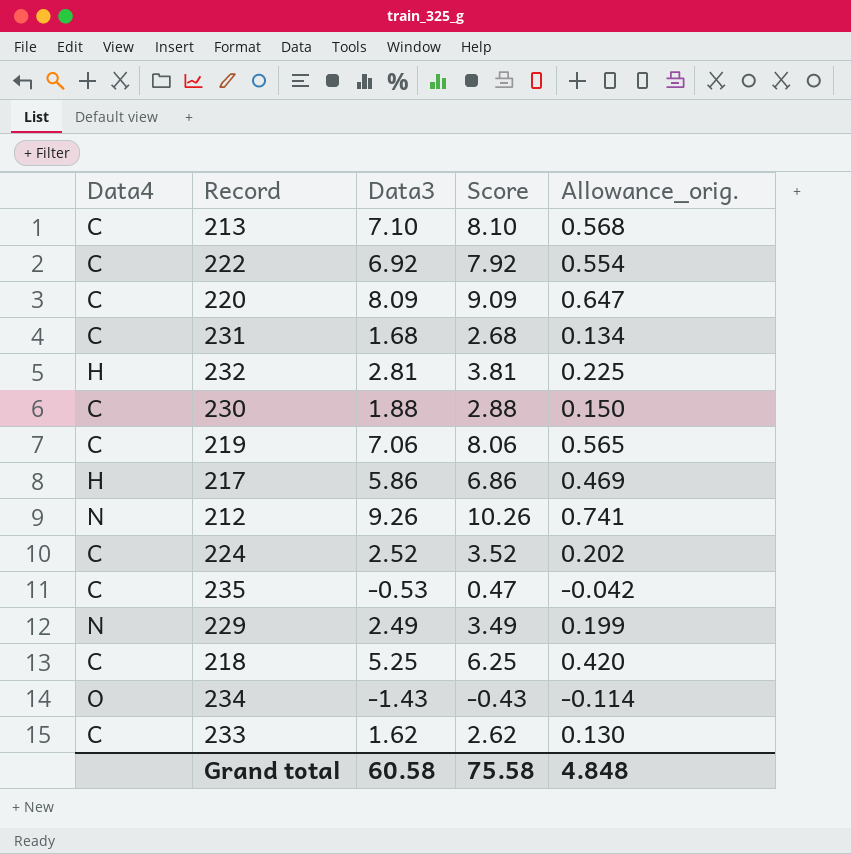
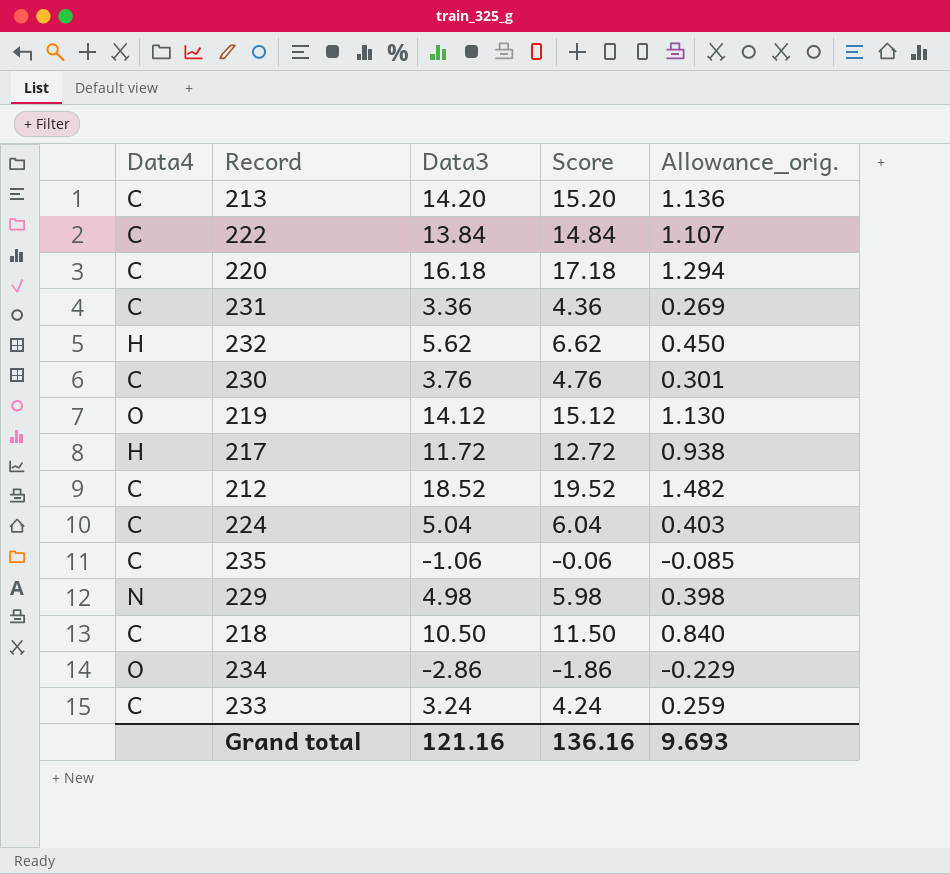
213 | Data3: 7.10 -> 14.20
213 | Score: 8.10 -> 15.20
213 | Allowance_orig.: 0.568 -> 1.136
222 | Data3: 6.92 -> 13.84
222 | Score: 7.92 -> 14.84
222 | Allowance_orig.: 0.554 -> 1.107
220 | Data3: 8.09 -> 16.18
220 | Score: 9.09 -> 17.18
220 | Allowance_orig.: 0.647 -> 1.294
231 | Data3: 1.68 -> 3.36
231 | Score: 2.68 -> 4.36
231 | Allowance_orig.: 0.134 -> 0.269
232 | Data3: 2.81 -> 5.62
232 | Score: 3.81 -> 6.62
232 | Allowance_orig.: 0.225 -> 0.450
230 | Data3: 1.88 -> 3.76
230 | Score: 2.88 -> 4.76
230 | Allowance_orig.: 0.150 -> 0.301
219 | Data4: C -> O
219 | Data3: 7.06 -> 14.12
219 | Score: 8.06 -> 15.12
219 | Allowance_orig.: 0.565 -> 1.130
217 | Data3: 5.86 -> 11.72
217 | Score: 6.86 -> 12.72
217 | Allowance_orig.: 0.469 -> 0.938
212 | Data4: N -> C
212 | Data3: 9.26 -> 18.52
212 | Score: 10.26 -> 19.52
212 | Allowance_orig.: 0.741 -> 1.482
224 | Data3: 2.52 -> 5.04
224 | Score: 3.52 -> 6.04
224 | Allowance_orig.: 0.202 -> 0.403
235 | Data3: -0.53 -> -1.06
235 | Score: 0.47 -> -0.06
235 | Allowance_orig.: -0.042 -> -0.085
229 | Data3: 2.49 -> 4.98
229 | Score: 3.49 -> 5.98
229 | Allowance_orig.: 0.199 -> 0.398
218 | Data3: 5.25 -> 10.50
218 | Score: 6.25 -> 11.50
218 | Allowance_orig.: 0.420 -> 0.840
234 | Data3: -1.43 -> -2.86
234 | Score: -0.43 -> -1.86
234 | Allowance_orig.: -0.114 -> -0.229
233 | Data3: 1.62 -> 3.24
233 | Score: 2.62 -> 4.24
233 | Allowance_orig.: 0.130 -> 0.259
Grand total | Data3: 60.58 -> 121.16
Grand total | Score: 75.58 -> 136.16
Grand total | Allowance_orig.: 4.848 -> 9.693

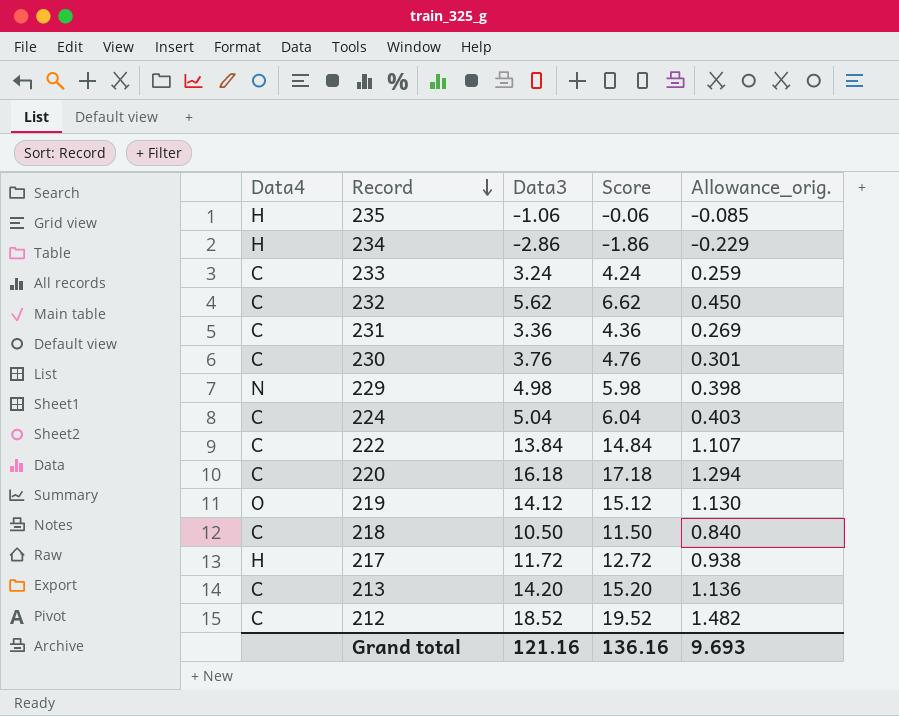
row order: none -> Record descending
235 | Data4: C -> H
234 | Data4: O -> H
232 | Data4: H -> C

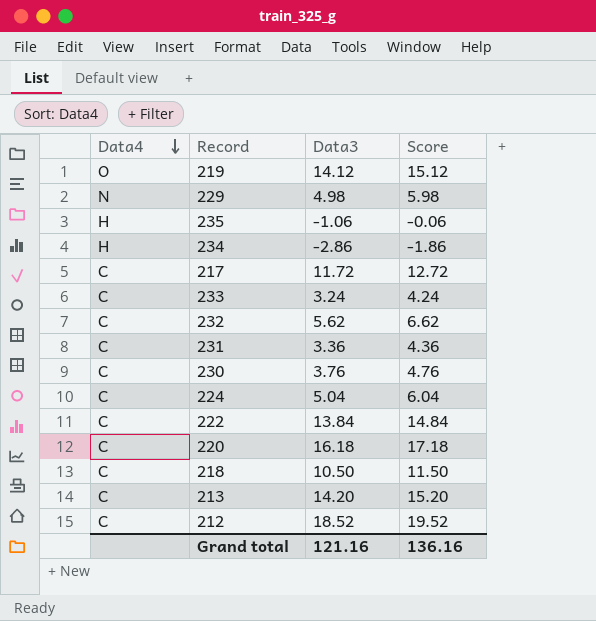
row order: Record descending -> Data4 descending
column Allowance_orig. | formula: [Data3] * 0.08 -> none
217 | Data4: H -> C

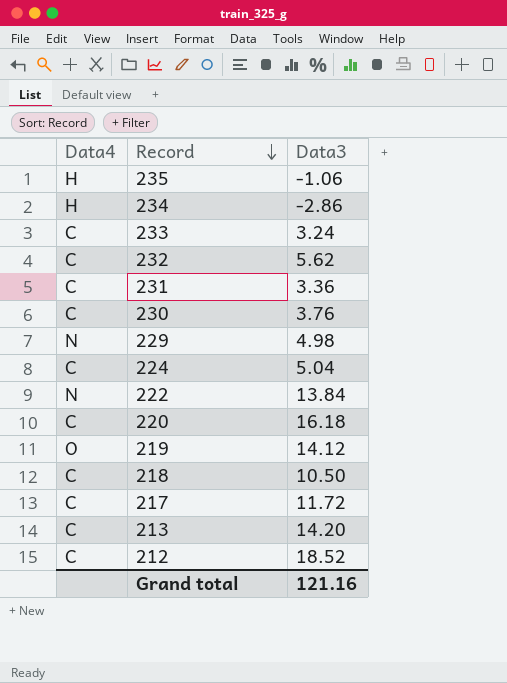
row order: Data4 descending -> Record descending
column Score | formula: [Data3] + 1 -> none
222 | Data4: C -> N

